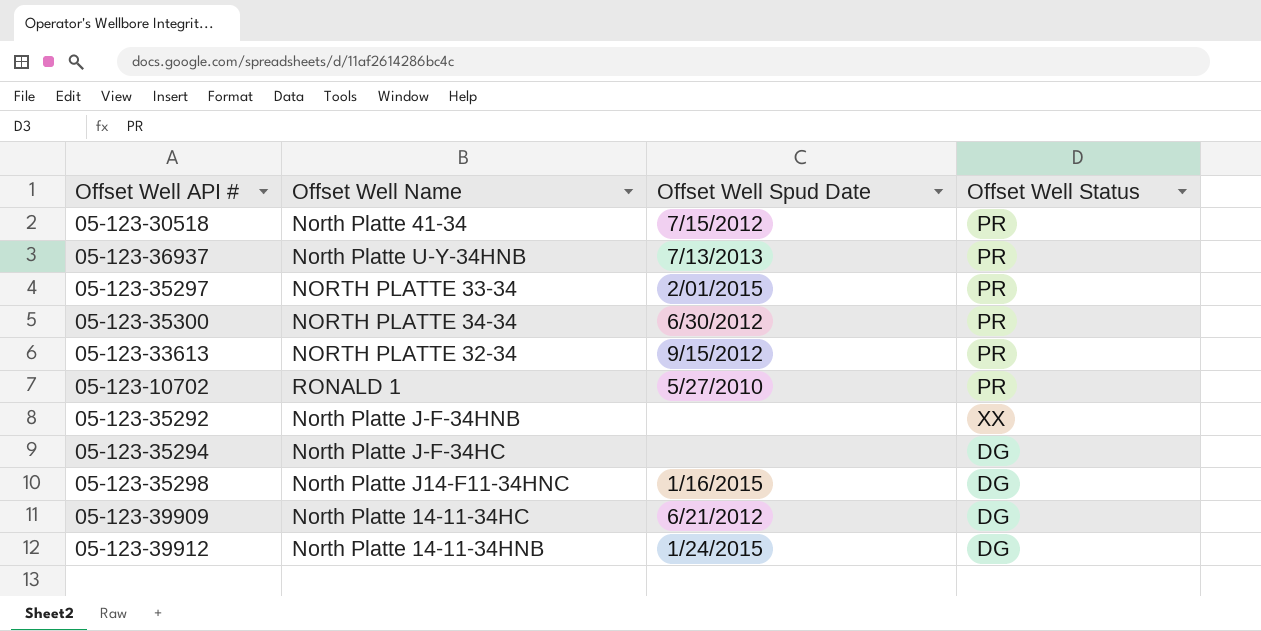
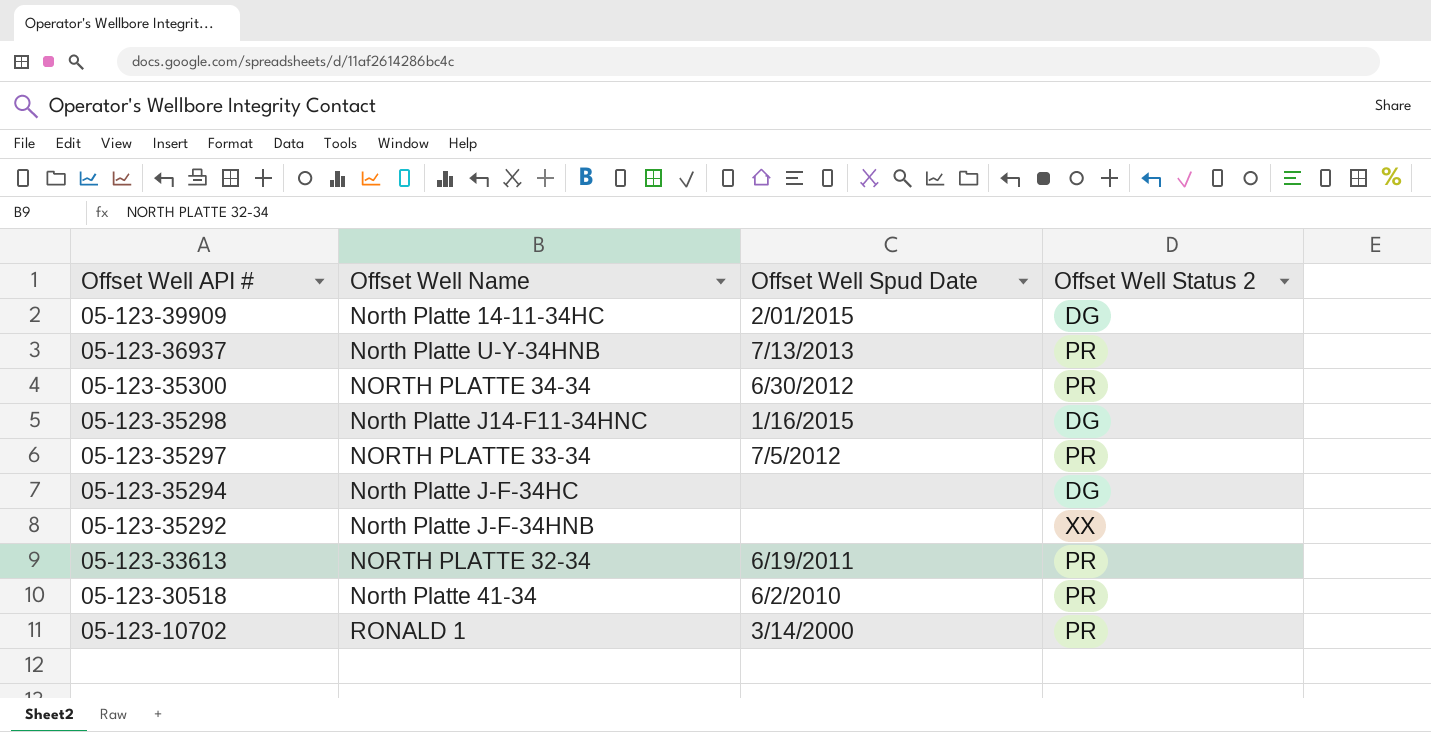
row order: none -> Offset Well API # descending
column name: Offset Well Status -> Offset Well Status 2
row 05-123-39912: North Platte 14-11-34HNB | 1/24/2015 | DG -> none
05-123-39909 | Offset Well Spud Date: 6/21/2012 -> 2/01/2015
05-123-35297 | Offset Well Spud Date: 2/01/2015 -> 7/5/2012
05-123-33613 | Offset Well Spud Date: 9/15/2012 -> 6/19/2011
05-123-30518 | Offset Well Spud Date: 7/15/2012 -> 6/2/2010
05-123-10702 | Offset Well Spud Date: 5/27/2010 -> 3/14/2000

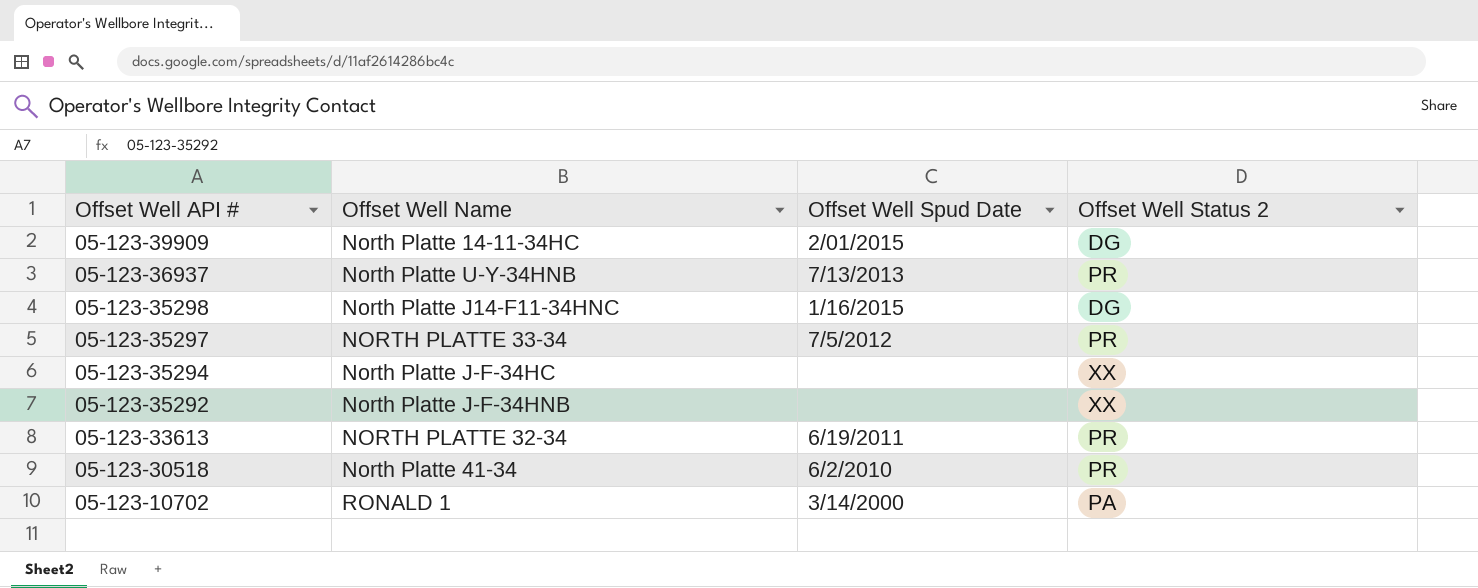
row 05-123-35300: NORTH PLATTE 34-34 | 6/30/2012 | PR -> none
05-123-35294 | Offset Well Status 2: DG -> XX
05-123-10702 | Offset Well Status 2: PR -> PA

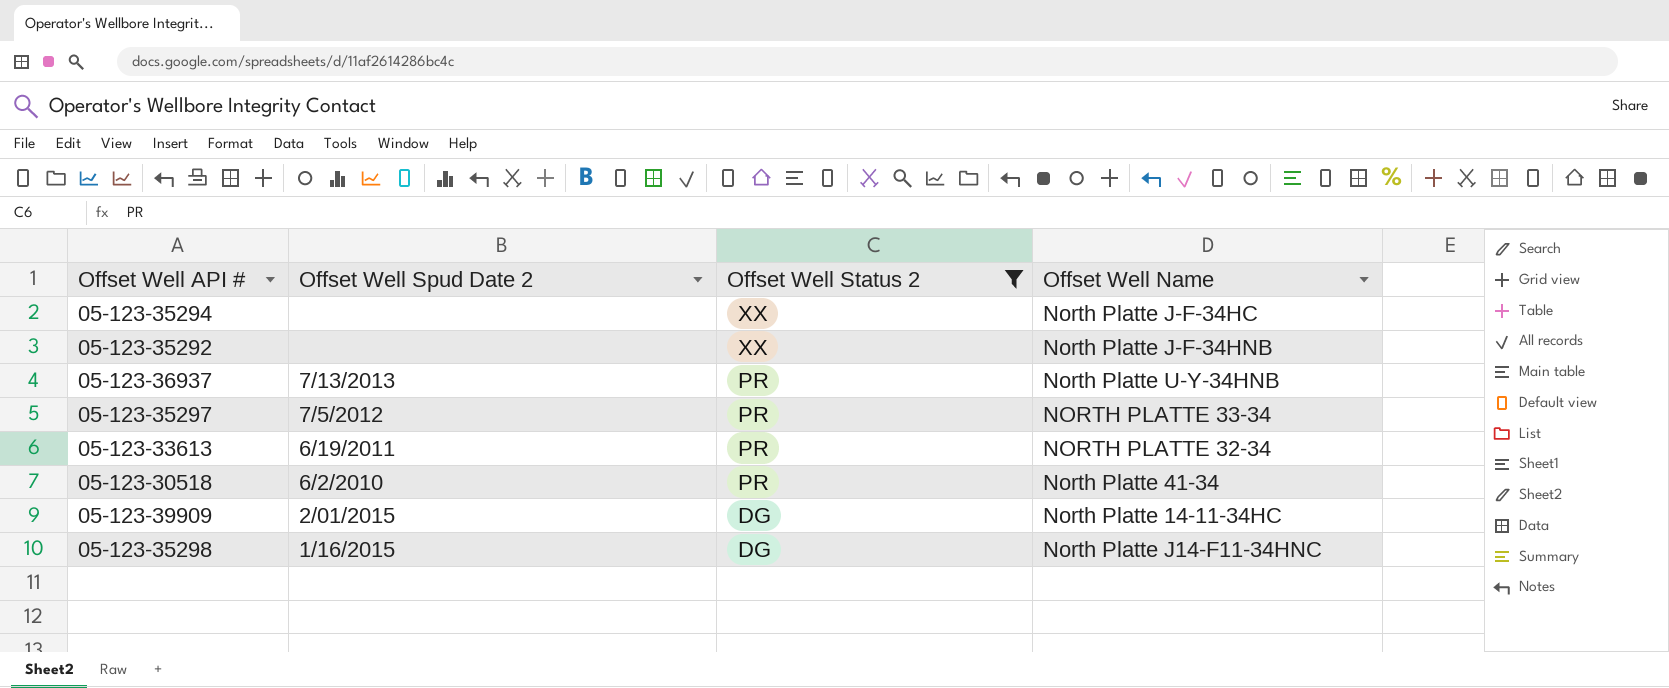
filter: none -> Offset Well Status 2 != PA
row order: Offset Well API # descending -> Offset Well Status 2 descending
column name: Offset Well Spud Date -> Offset Well Spud Date 2
column Offset Well Name | position: 2 -> 4

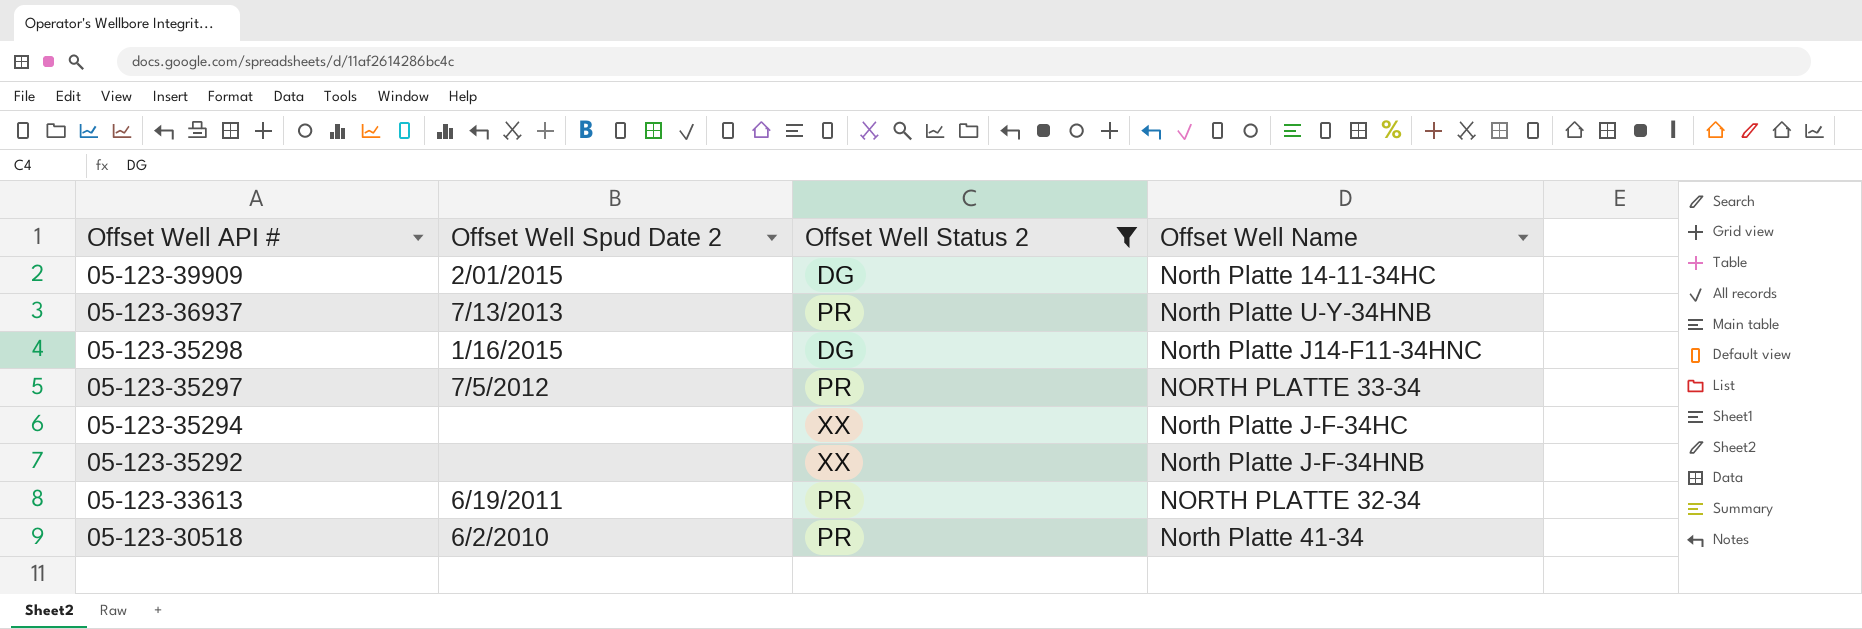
row order: Offset Well Status 2 descending -> Offset Well API # descending

